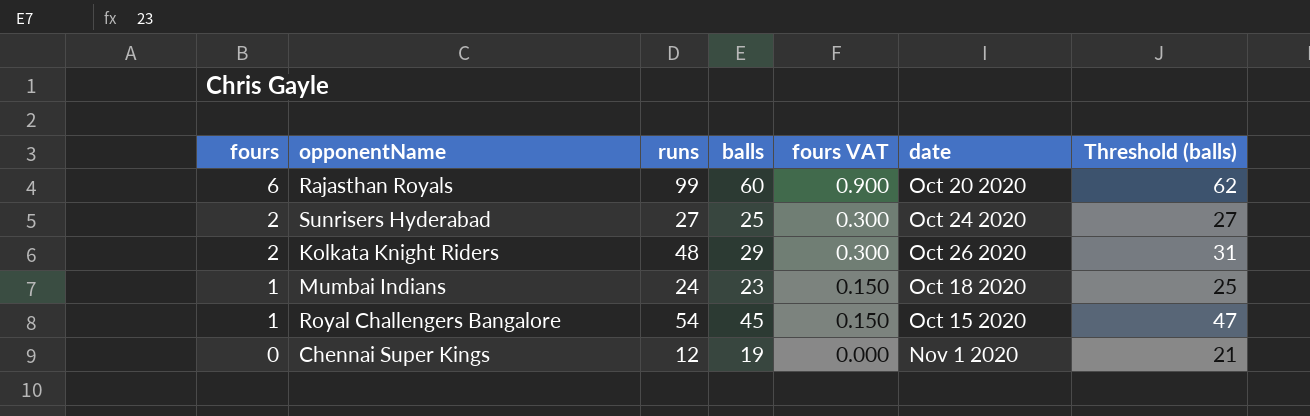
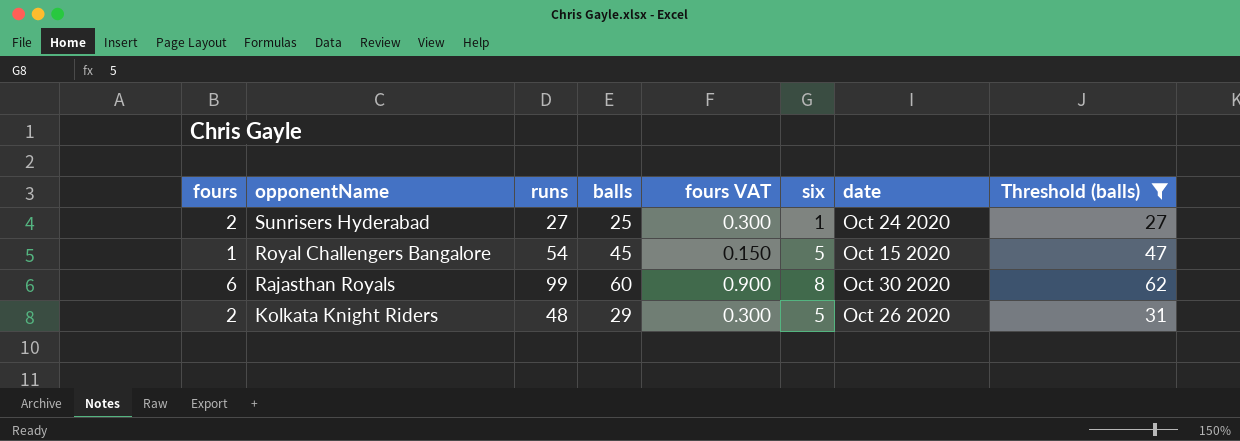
filter: none -> Threshold (balls) >= 27
row order: fours descending -> opponentName descending
column six | position: none -> 6
Rajasthan Royals | date: Oct 20 2020 -> Oct 30 2020

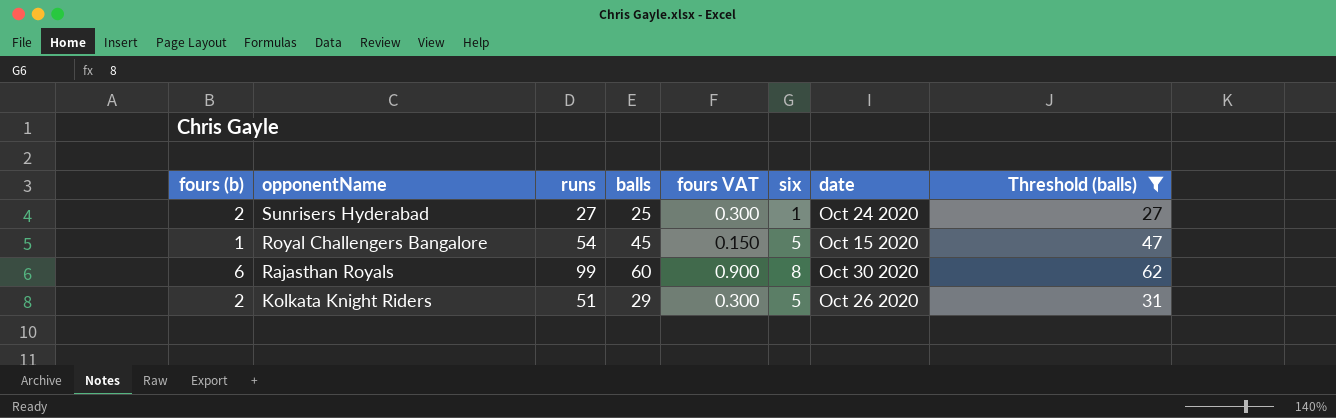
column name: fours -> fours (b)
Kolkata Knight Riders | runs: 48 -> 51

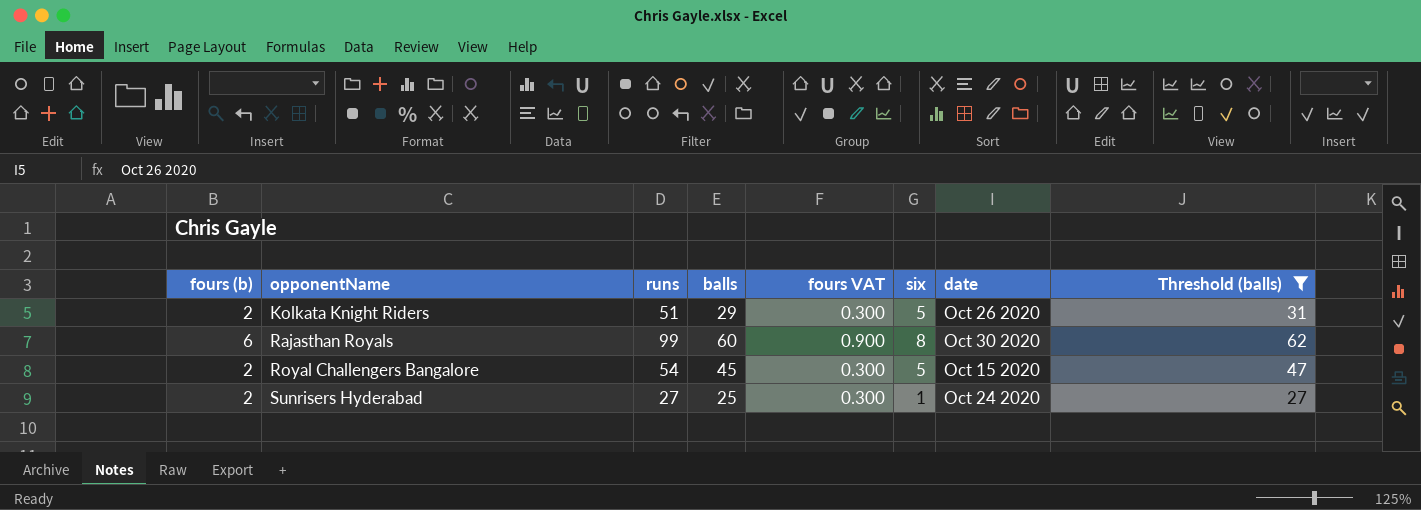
row order: opponentName descending -> opponentName ascending
Royal Challengers Bangalore | fours (b): 1 -> 2
Royal Challengers Bangalore | fours VAT: 0.150 -> 0.300

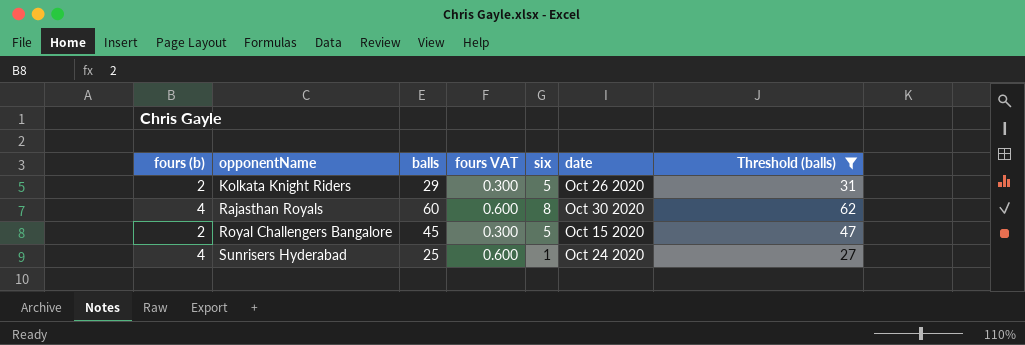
column runs | position: 3 -> none
Rajasthan Royals | fours (b): 6 -> 4
Rajasthan Royals | fours VAT: 0.900 -> 0.600
Sunrisers Hyderabad | fours (b): 2 -> 4
Sunrisers Hyderabad | fours VAT: 0.300 -> 0.600

